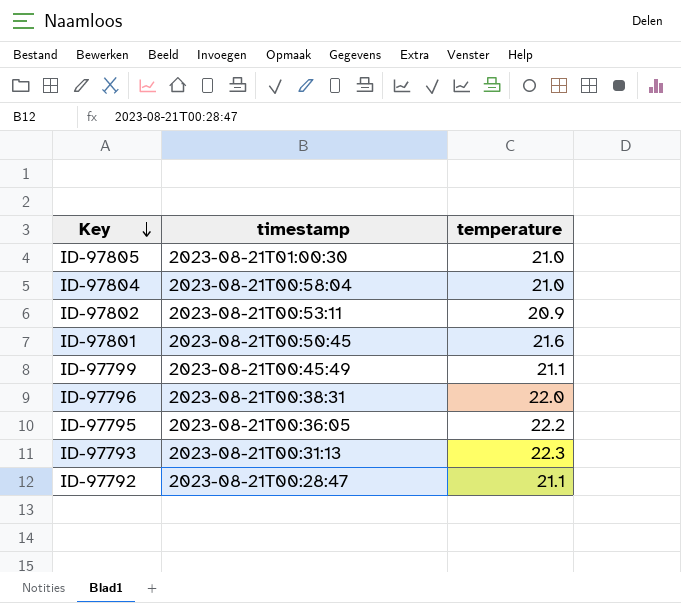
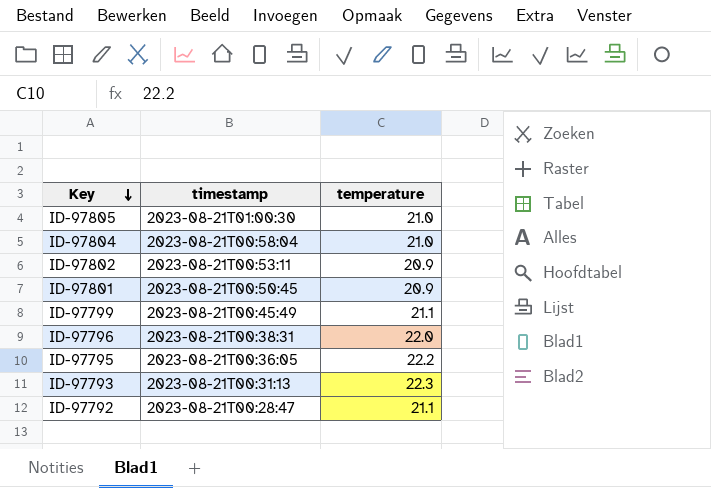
ID-97801 | temperature: 21.6 -> 20.9

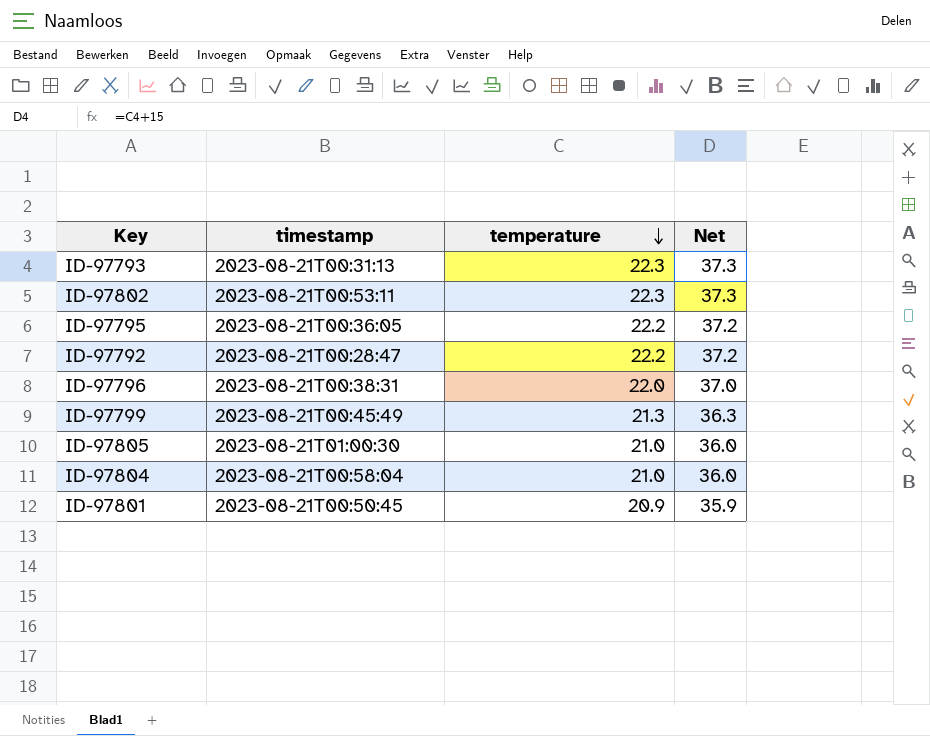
row order: Key descending -> temperature descending
column Net | formula: none -> [temperature] + 15
ID-97802 | temperature: 20.9 -> 22.3
ID-97792 | temperature: 21.1 -> 22.2
ID-97799 | temperature: 21.1 -> 21.3

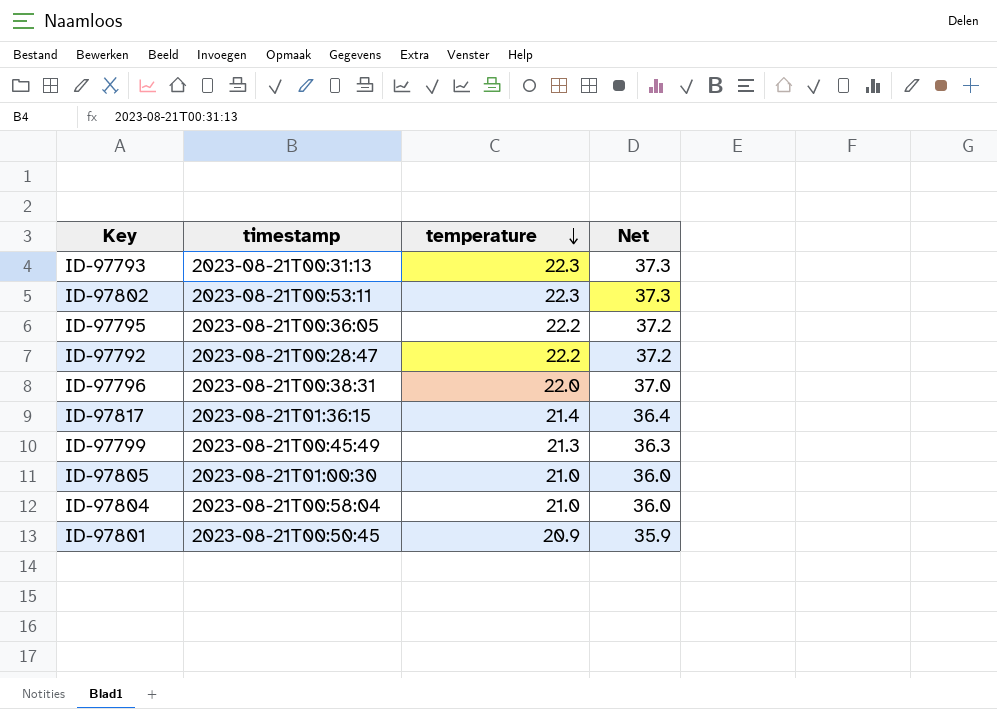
row ID-97817: none -> 2023-08-21T01:36:15 | 21.4 | 36.4

